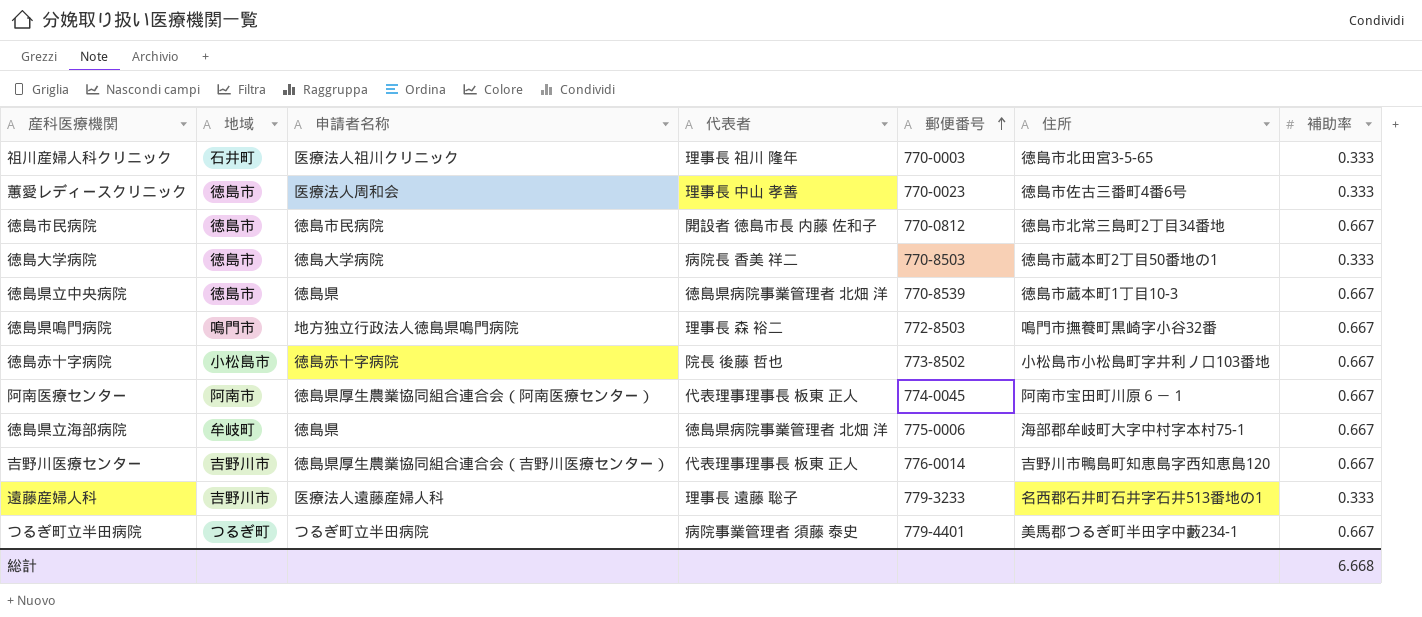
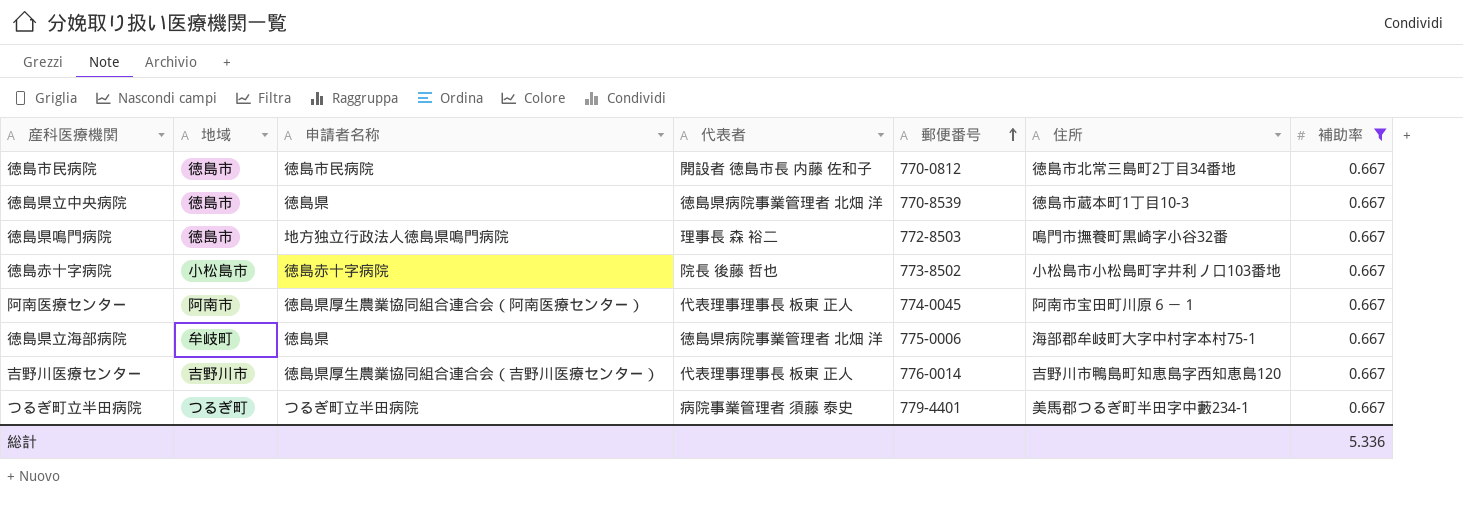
filter: none -> 補助率 = 0.667
徳島県鳴門病院 | 地域: 鳴門市 -> 徳島市
総計 | 補助率: 6.668 -> 5.336

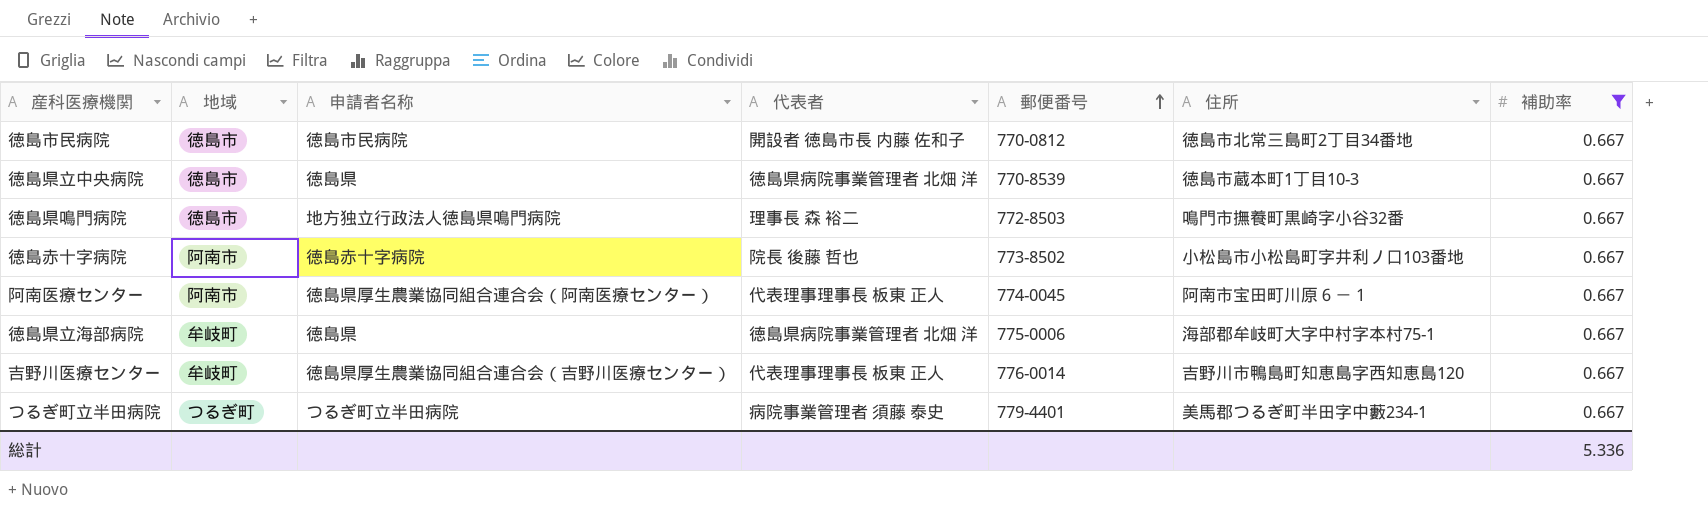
徳島赤十字病院 | 地域: 小松島市 -> 阿南市
吉野川医療センター | 地域: 吉野川市 -> 牟岐町

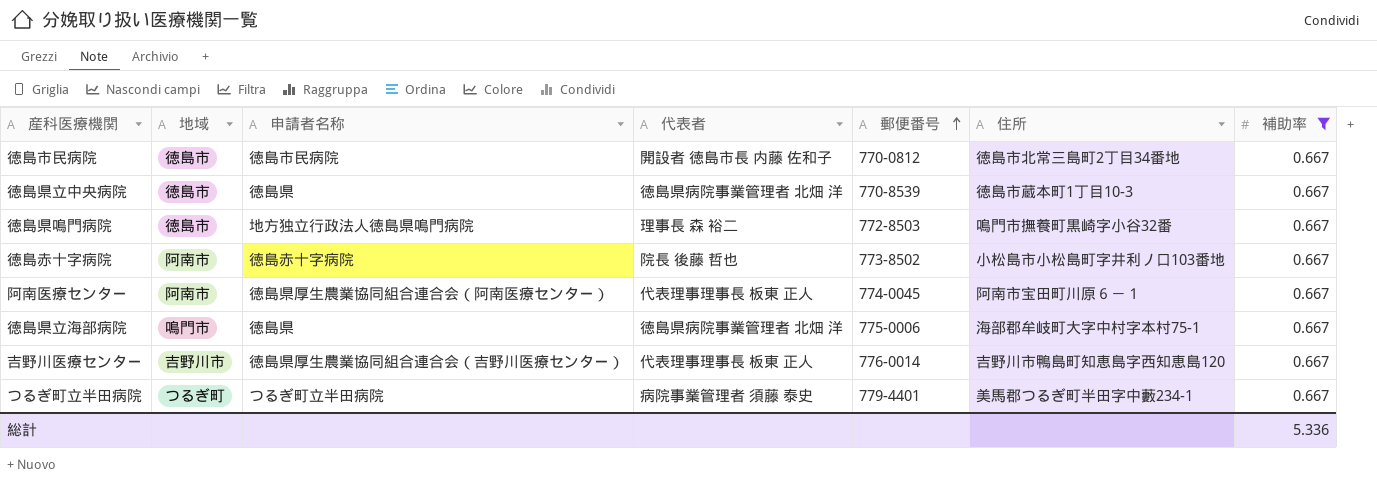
徳島県立海部病院 | 地域: 牟岐町 -> 鳴門市
吉野川医療センター | 地域: 牟岐町 -> 吉野川市

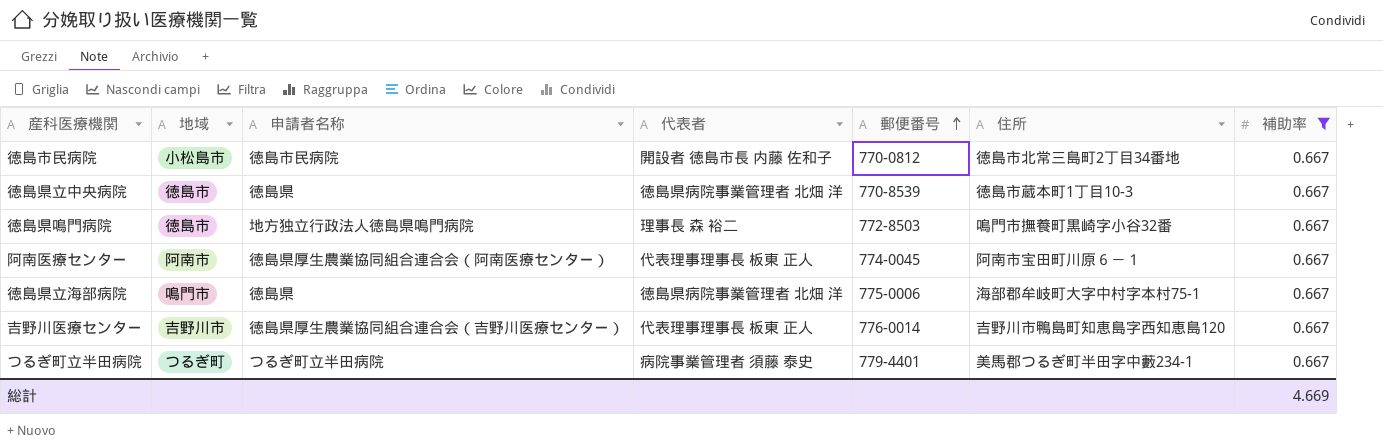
row 徳島赤十字病院: 阿南市 | 徳島赤十字病院 | 院長 後藤 哲也 | 773-8502 | 小松島市小松島町字井利ノ口103番地 | 0.667 -> none
徳島市民病院 | 地域: 徳島市 -> 小松島市
総計 | 補助率: 5.336 -> 4.669

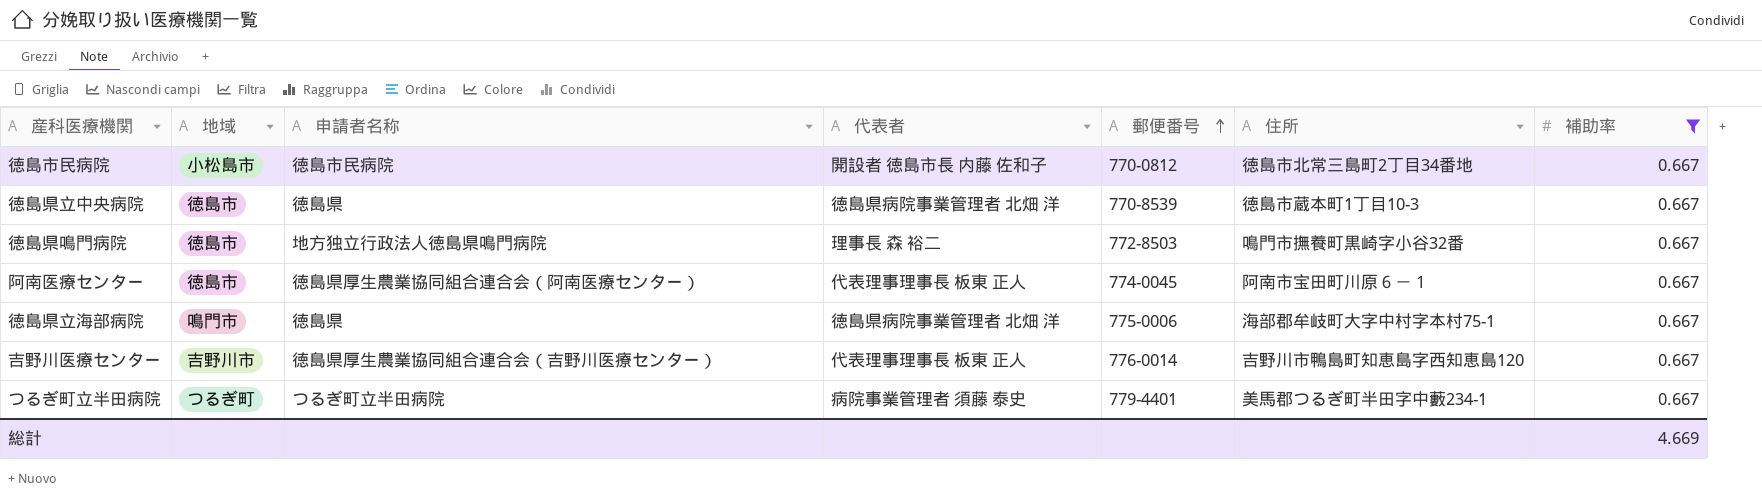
阿南医療センター | 地域: 阿南市 -> 徳島市

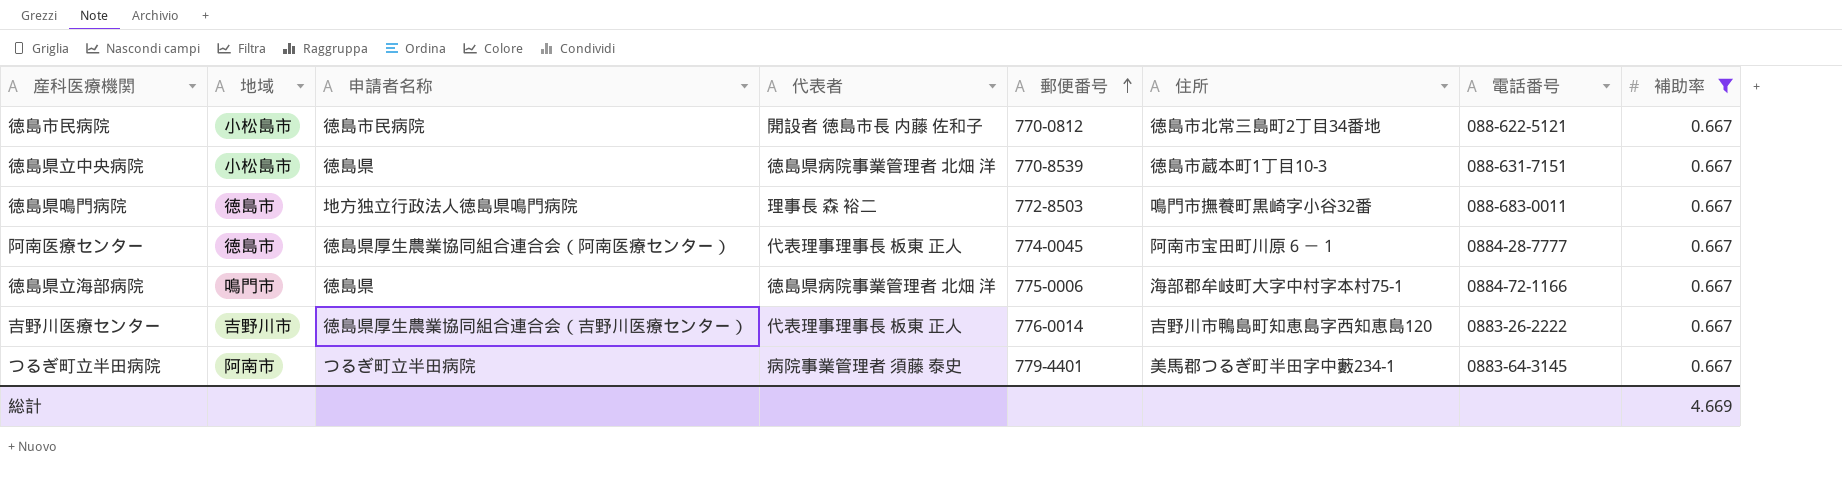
column 電話番号 | position: none -> 7
徳島県立中央病院 | 地域: 徳島市 -> 小松島市
つるぎ町立半田病院 | 地域: つるぎ町 -> 阿南市

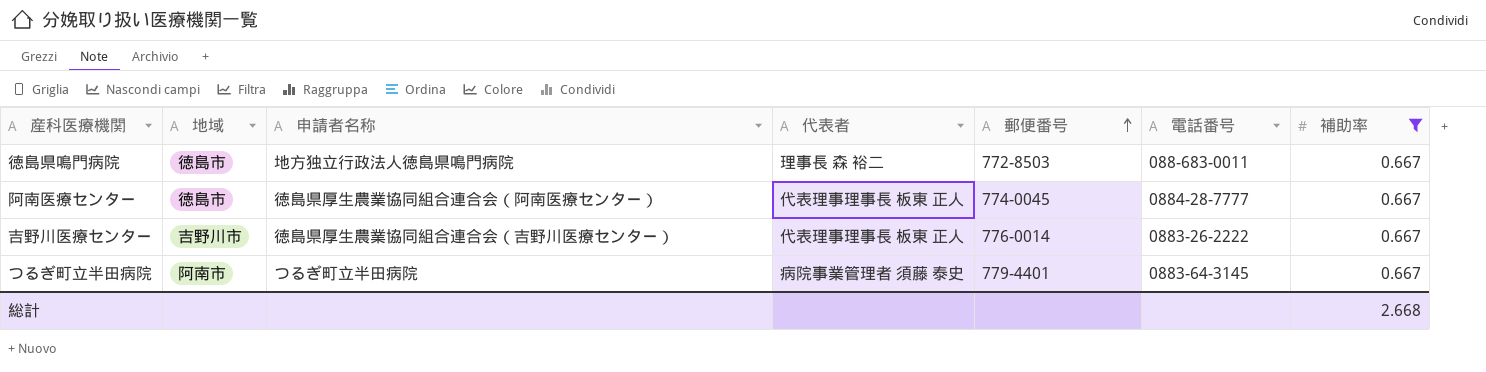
column 住所 | position: 6 -> none
row 徳島市民病院: 小松島市 | 徳島市民病院 | 開設者 徳島市長 内藤 佐和子 | 770-0812 | 徳島市北常三島町2丁目34番地 | 088-622-5121 | 0.667 -> none
row 徳島県立中央病院: 小松島市 | 徳島県 | 徳島県病院事業管理者 北畑 洋 | 770-8539 | 徳島市蔵本町1丁目10-3 | 088-631-7151 | 0.667 -> none
row 徳島県立海部病院: 鳴門市 | 徳島県 | 徳島県病院事業管理者 北畑 洋 | 775-0006 | 海部郡牟岐町大字中村字本村75-1 | 0884-72-1166 | 0.667 -> none
総計 | 補助率: 4.669 -> 2.668

